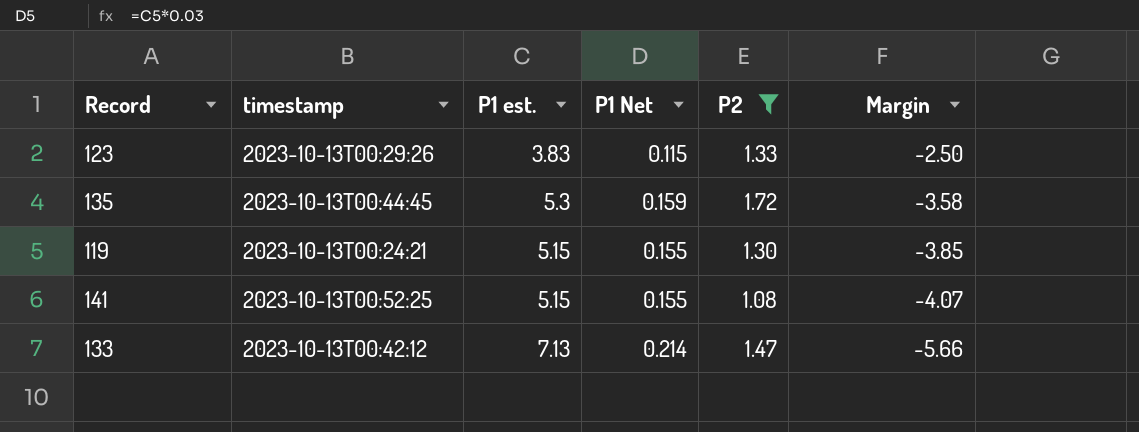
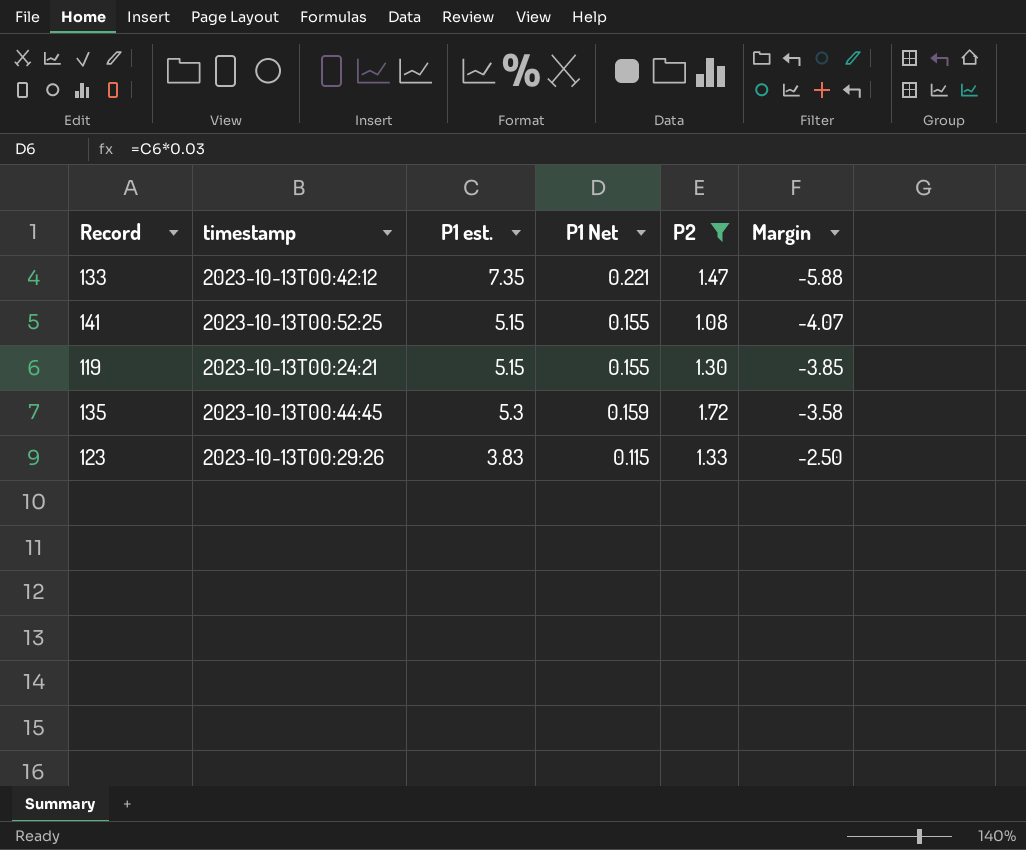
row order: Margin descending -> Margin ascending
133 | P1 est.: 7.13 -> 7.35
133 | P1 Net: 0.214 -> 0.221
133 | Margin: -5.66 -> -5.88

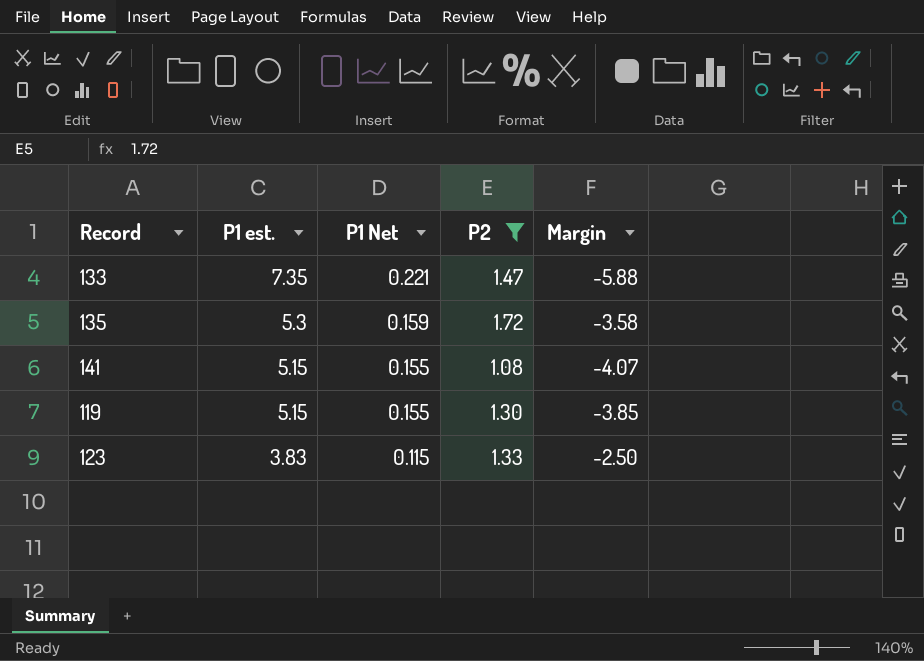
row order: Margin ascending -> P1 est. descending
column timestamp | position: 2 -> none

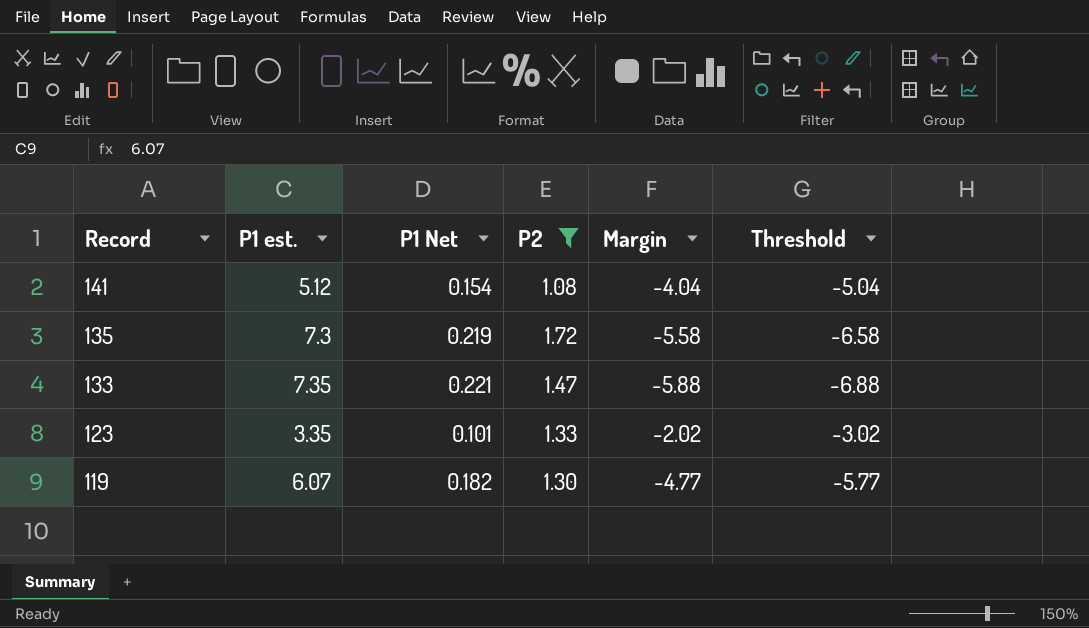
row order: P1 est. descending -> Record descending
column Threshold | formula: none -> [Margin] - 1
141 | P1 est.: 5.15 -> 5.12
141 | P1 Net: 0.155 -> 0.154
141 | Margin: -4.07 -> -4.04
135 | P1 est.: 5.3 -> 7.3
135 | P1 Net: 0.159 -> 0.219
135 | Margin: -3.58 -> -5.58
123 | P1 est.: 3.83 -> 3.35
123 | P1 Net: 0.115 -> 0.101
123 | Margin: -2.50 -> -2.02
119 | P1 est.: 5.15 -> 6.07
119 | P1 Net: 0.155 -> 0.182
119 | Margin: -3.85 -> -4.77

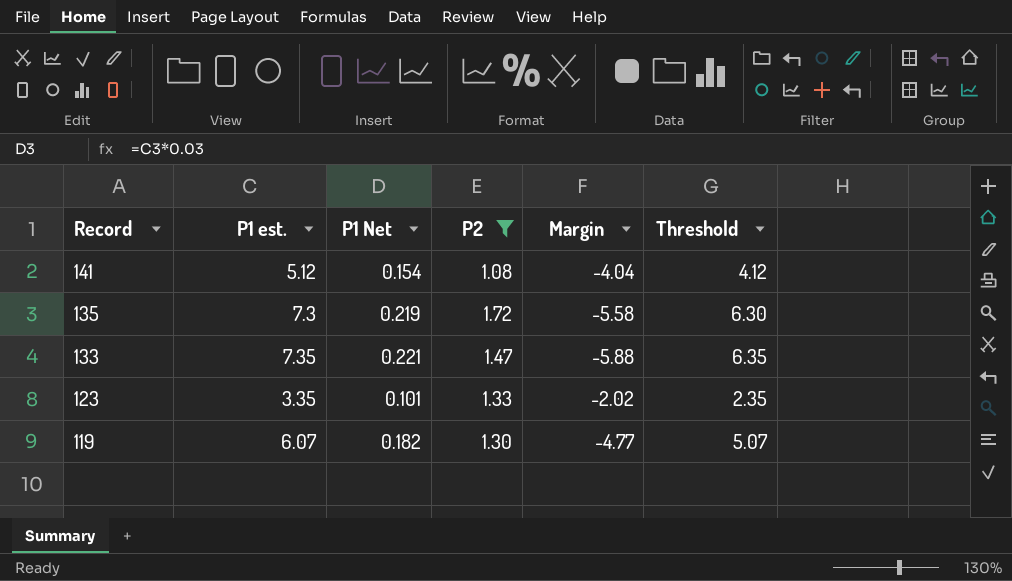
column Threshold | formula: [Margin] - 1 -> [P1 est.] - 1

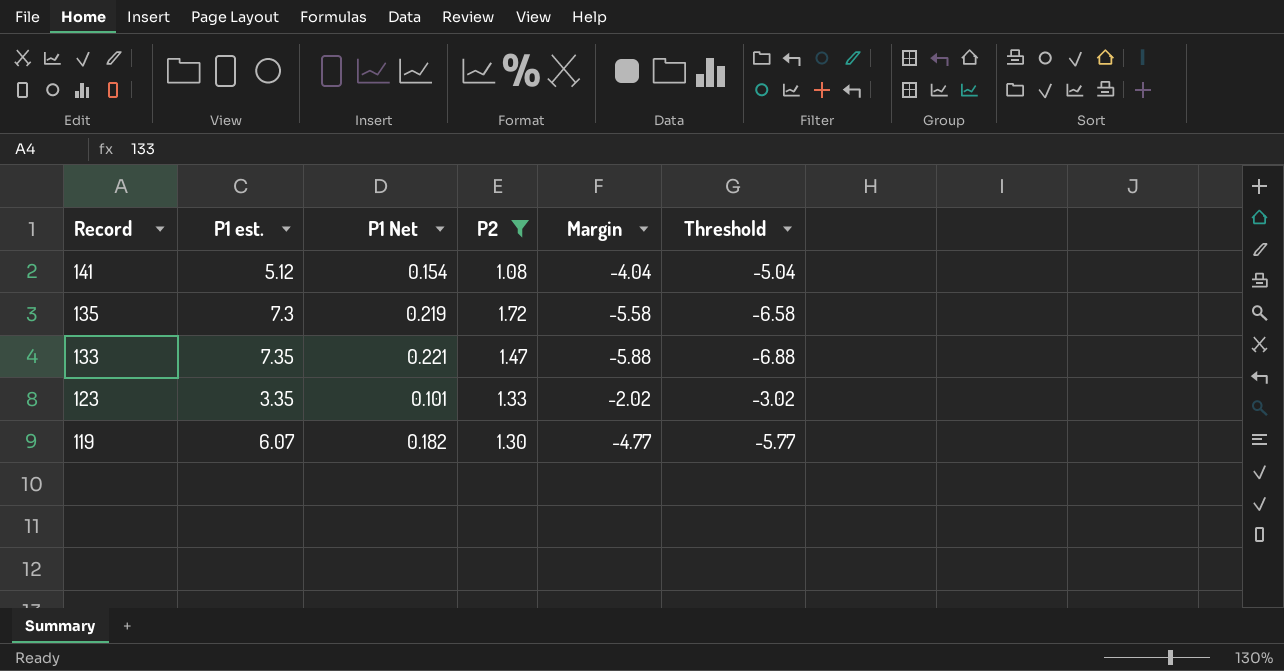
column Threshold | formula: [P1 est.] - 1 -> [Margin] - 1

